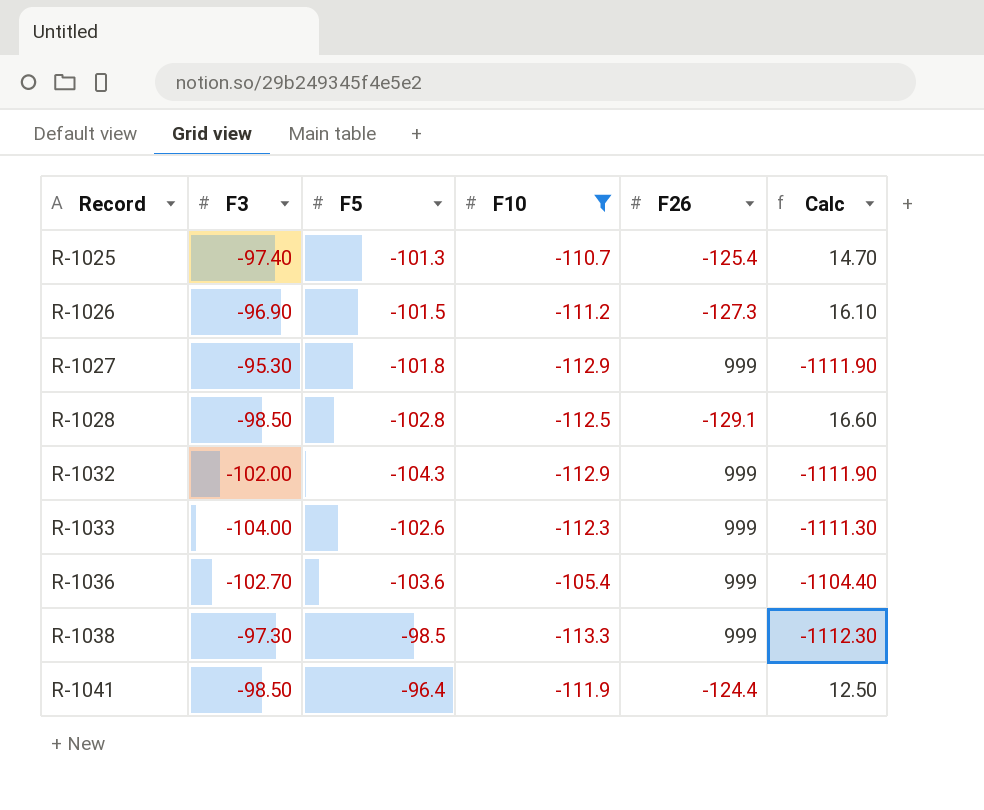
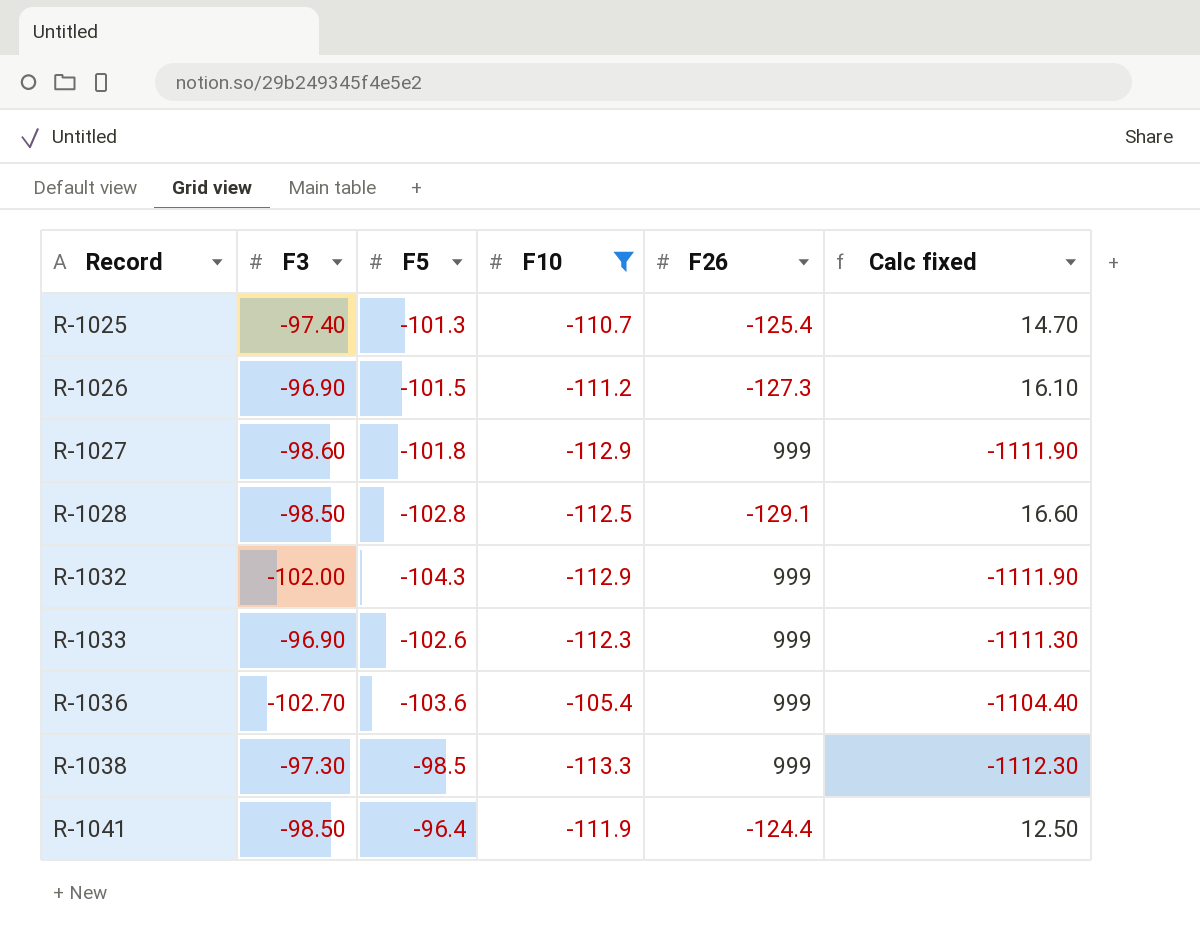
column name: Calc -> Calc fixed
R-1027 | F3: -95.30 -> -98.60
R-1033 | F3: -104.00 -> -96.90

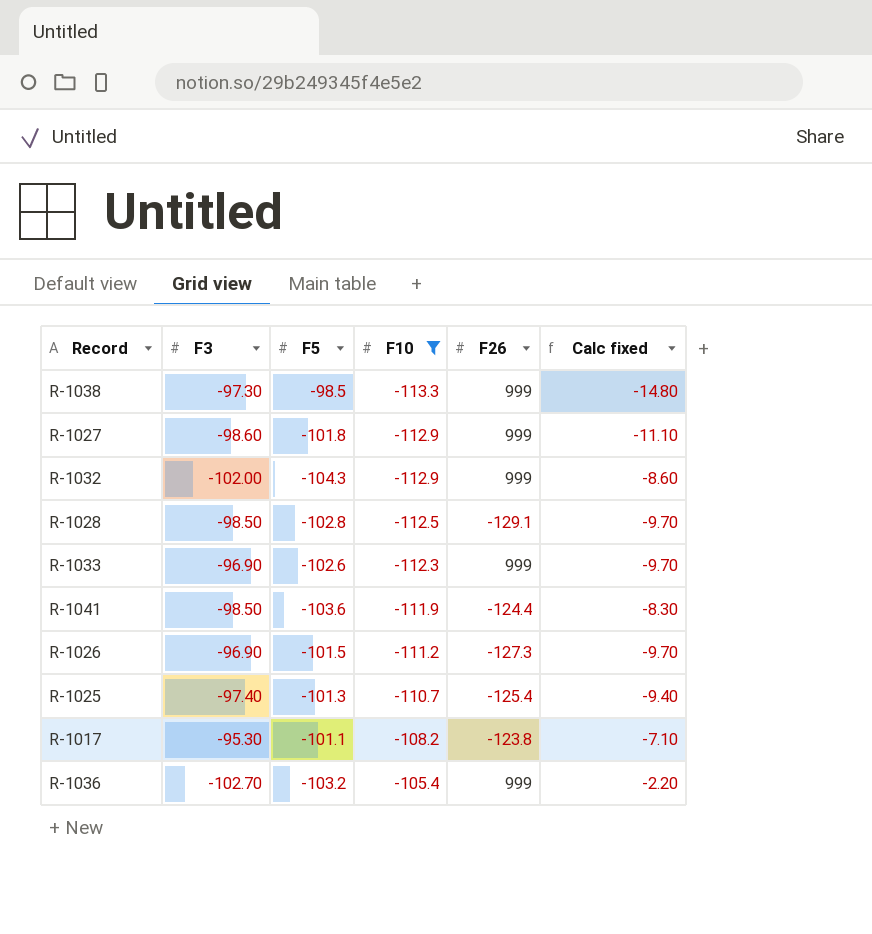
row order: Record ascending -> F10 ascending
column Calc fixed | formula: [F10] - [F26] -> [F10] - [F5]
R-1041 | F5: -96.4 -> -103.6
row R-1017: none -> -95.30 | -101.1 | -108.2 | -123.8 | -7.10
R-1036 | F5: -103.6 -> -103.2

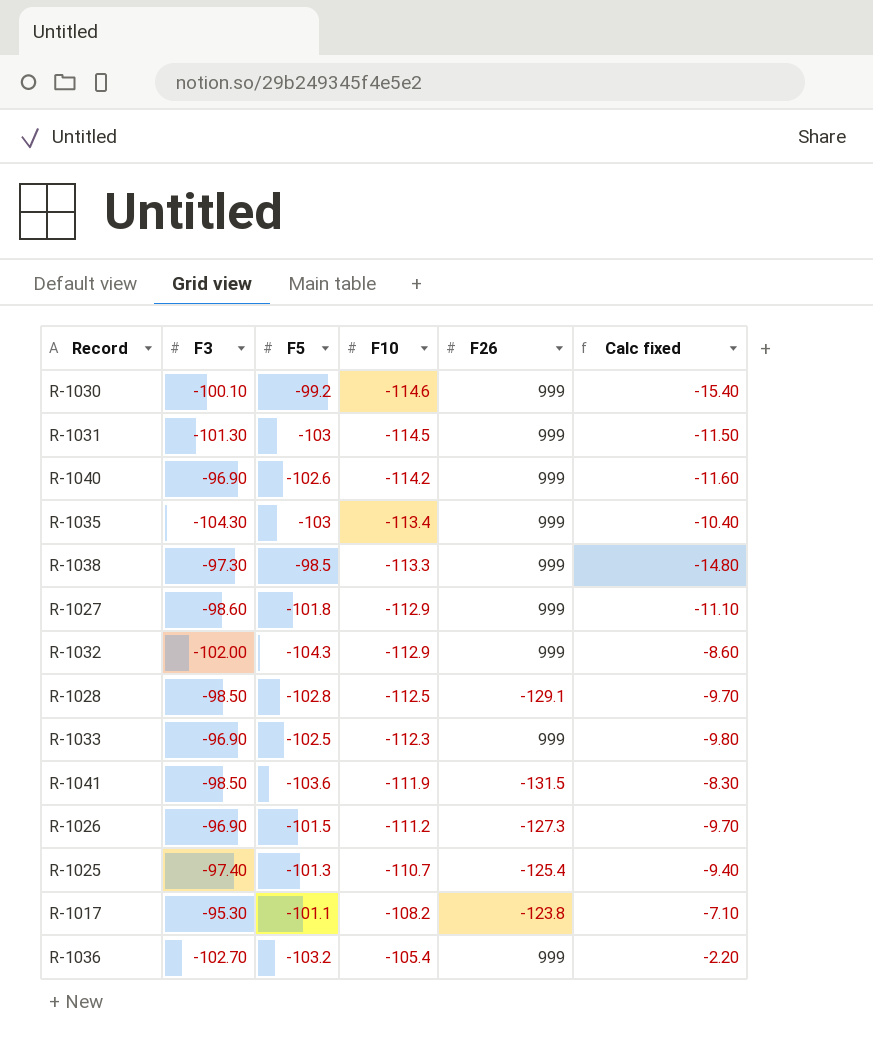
filter: F10 >= -113.3 -> none
R-1033 | F5: -102.6 -> -102.5
R-1033 | Calc fixed: -9.70 -> -9.80
R-1041 | F26: -124.4 -> -131.5

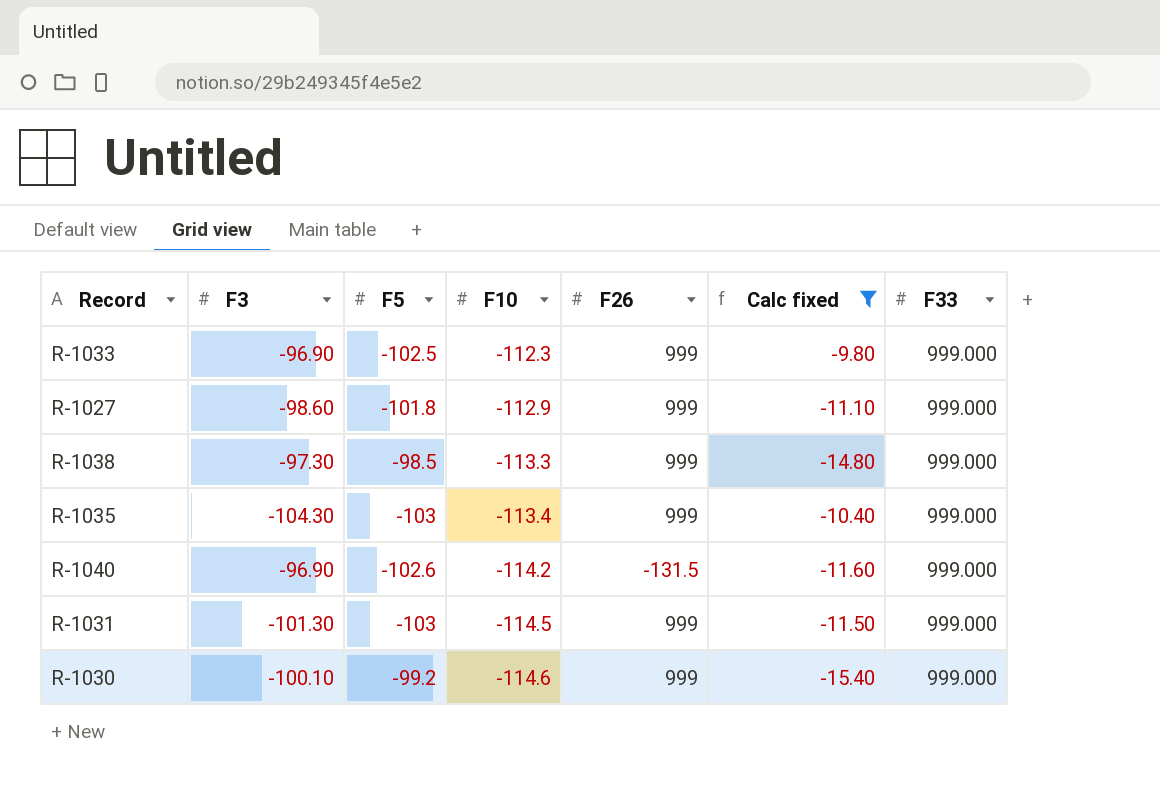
filter: none -> Calc fixed <= -9.80
row order: F10 ascending -> F10 descending
column F33 | position: none -> 7
R-1040 | F26: 999 -> -131.5

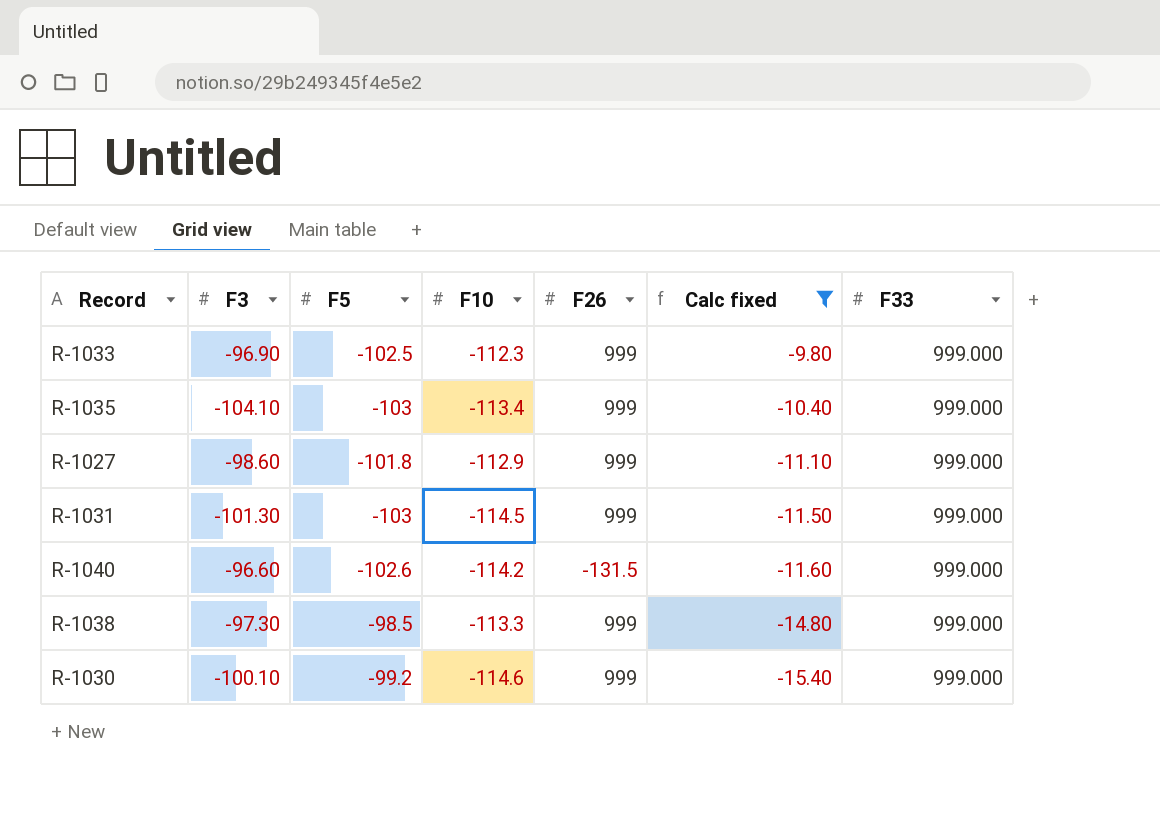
row order: F10 descending -> Calc fixed descending
R-1035 | F3: -104.30 -> -104.10
R-1040 | F3: -96.90 -> -96.60

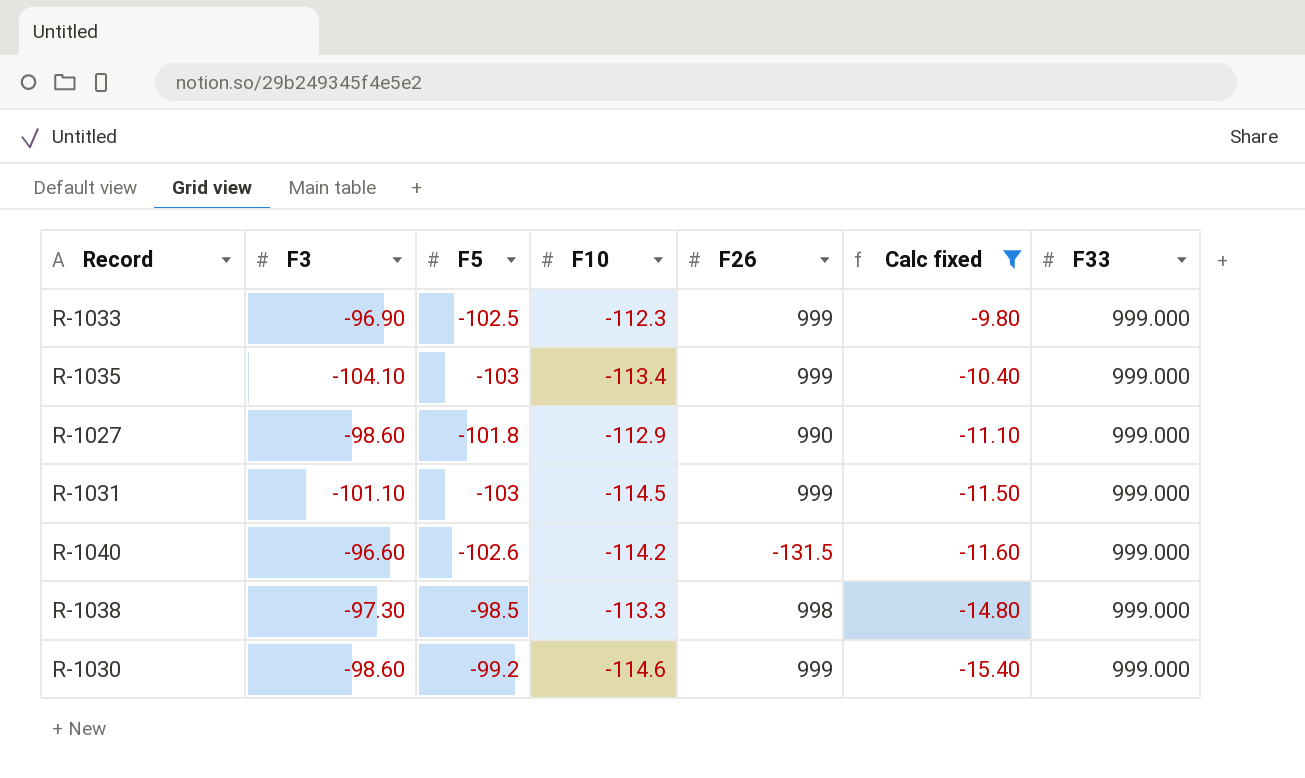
R-1027 | F26: 999 -> 990
R-1031 | F3: -101.30 -> -101.10
R-1038 | F26: 999 -> 998
R-1030 | F3: -100.10 -> -98.60

